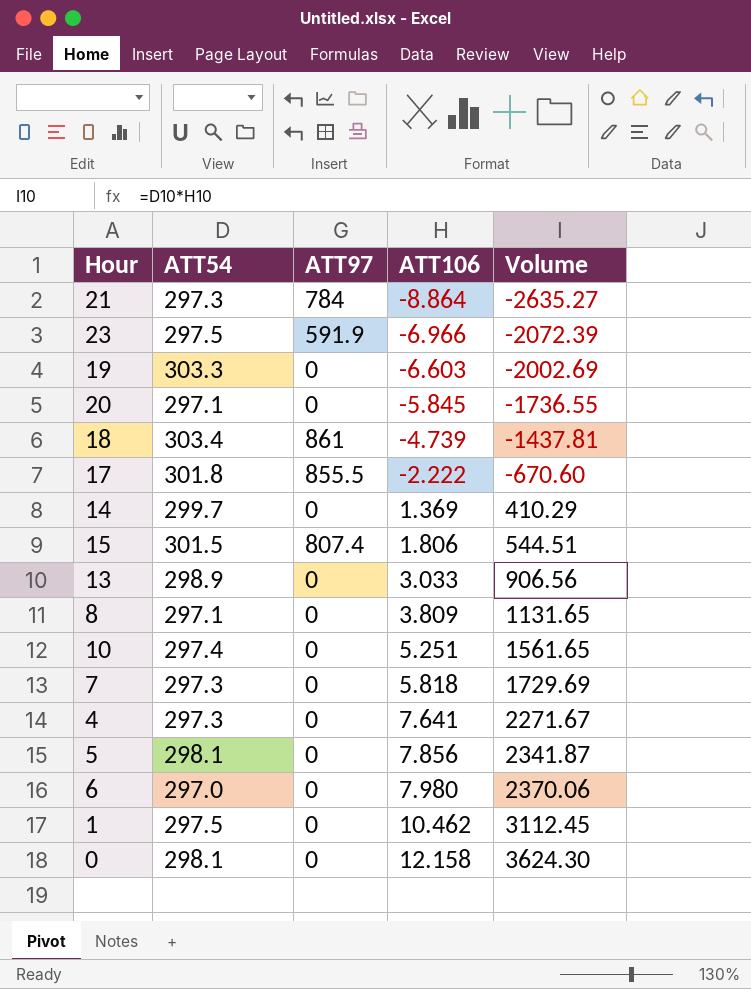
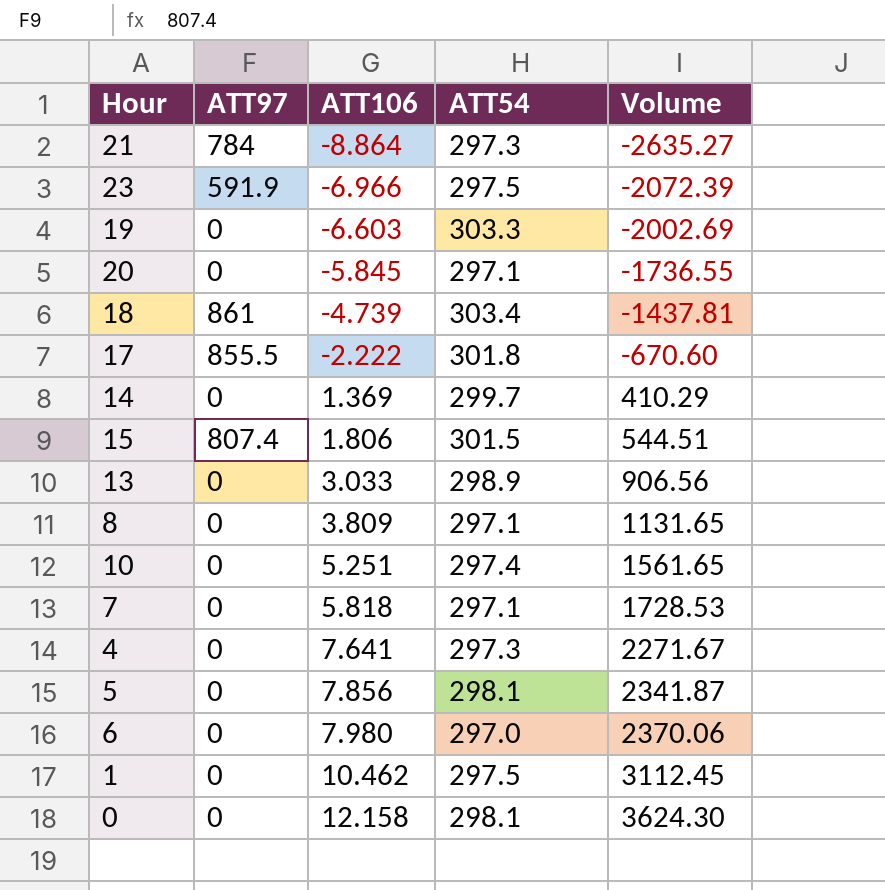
column ATT54 | position: 2 -> 4
7 | ATT54: 297.3 -> 297.1
7 | Volume: 1729.69 -> 1728.53

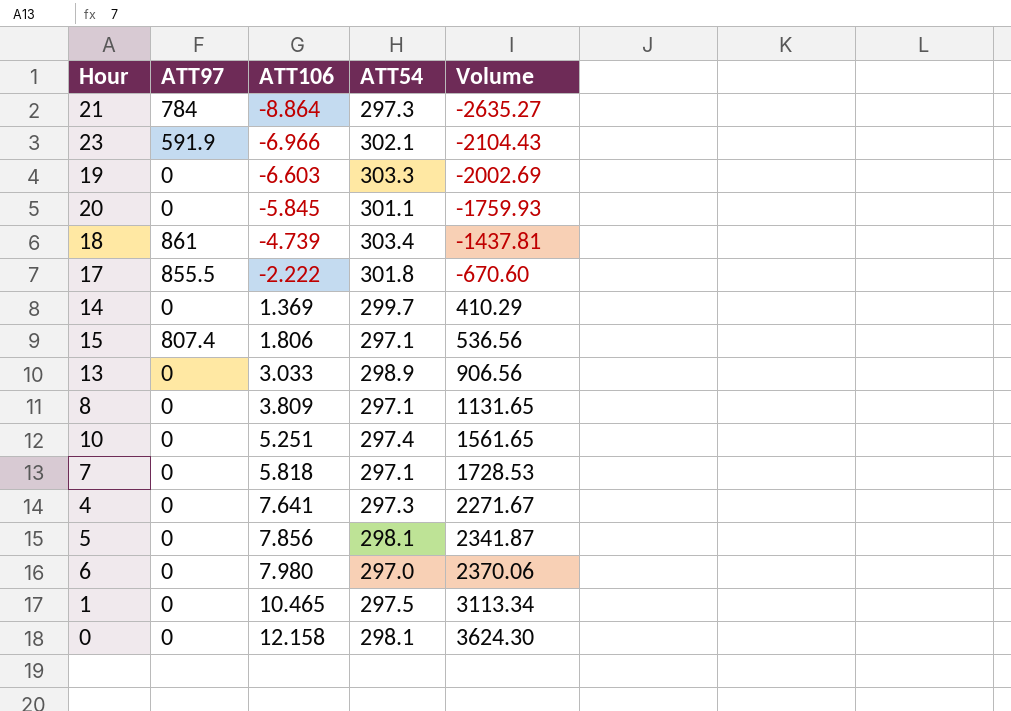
23 | ATT54: 297.5 -> 302.1
23 | Volume: -2072.39 -> -2104.43
20 | ATT54: 297.1 -> 301.1
20 | Volume: -1736.55 -> -1759.93
15 | ATT54: 301.5 -> 297.1
15 | Volume: 544.51 -> 536.56
1 | ATT106: 10.462 -> 10.465
1 | Volume: 3112.45 -> 3113.34

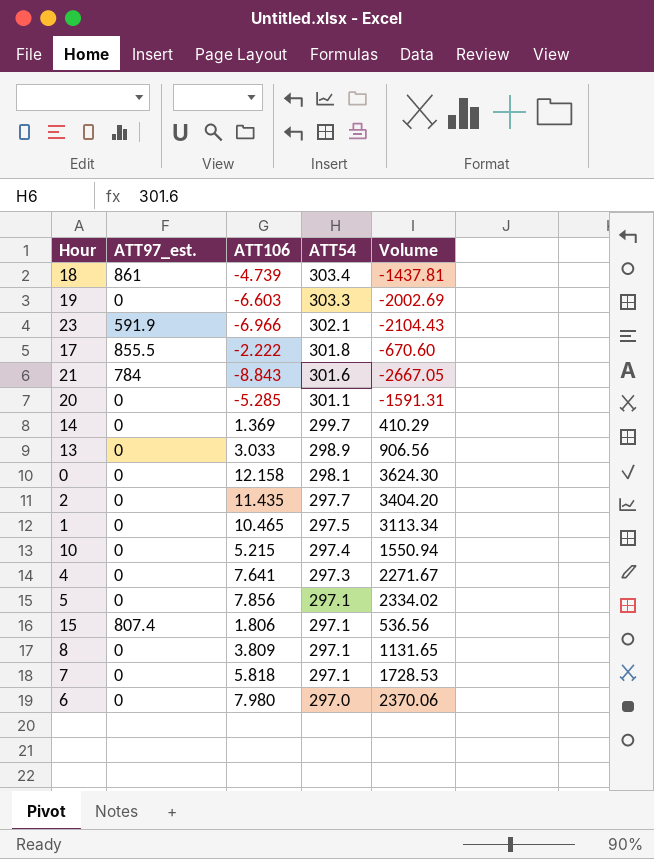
row order: ATT106 ascending -> ATT54 descending
column name: ATT97 -> ATT97_est.
21 | ATT106: -8.864 -> -8.843
21 | ATT54: 297.3 -> 301.6
21 | Volume: -2635.27 -> -2667.05
20 | ATT106: -5.845 -> -5.285
20 | Volume: -1759.93 -> -1591.31
row 2: none -> 0 | 11.435 | 297.7 | 3404.20
10 | ATT106: 5.251 -> 5.215
10 | Volume: 1561.65 -> 1550.94
5 | ATT54: 298.1 -> 297.1
5 | Volume: 2341.87 -> 2334.02

